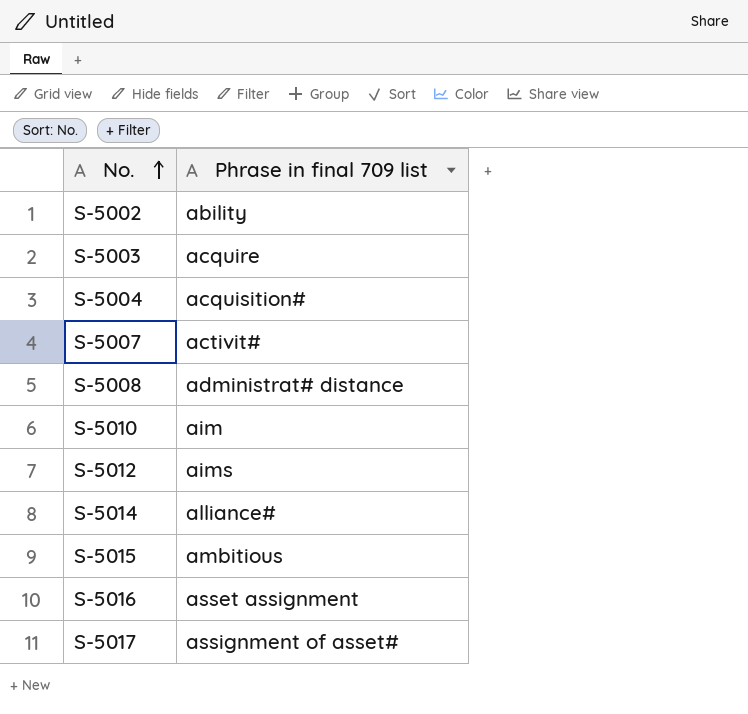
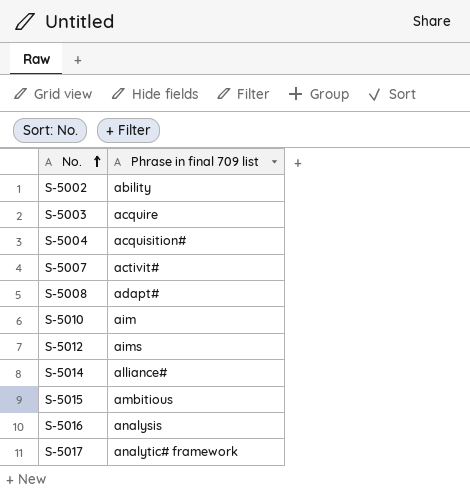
S-5008 | Phrase in final 709 list: administrat# distance -> adapt#
S-5016 | Phrase in final 709 list: asset assignment -> analysis
S-5017 | Phrase in final 709 list: assignment of asset# -> analytic# framework

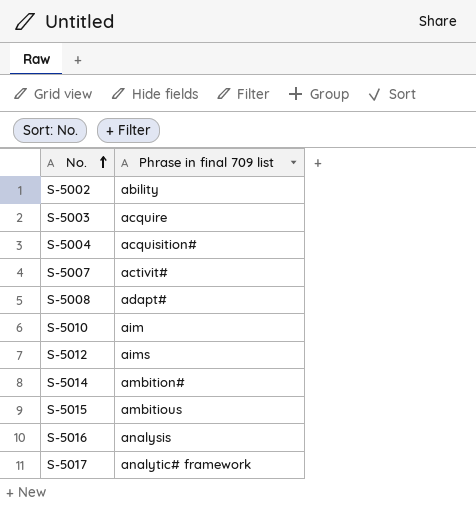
S-5014 | Phrase in final 709 list: alliance# -> ambition#

